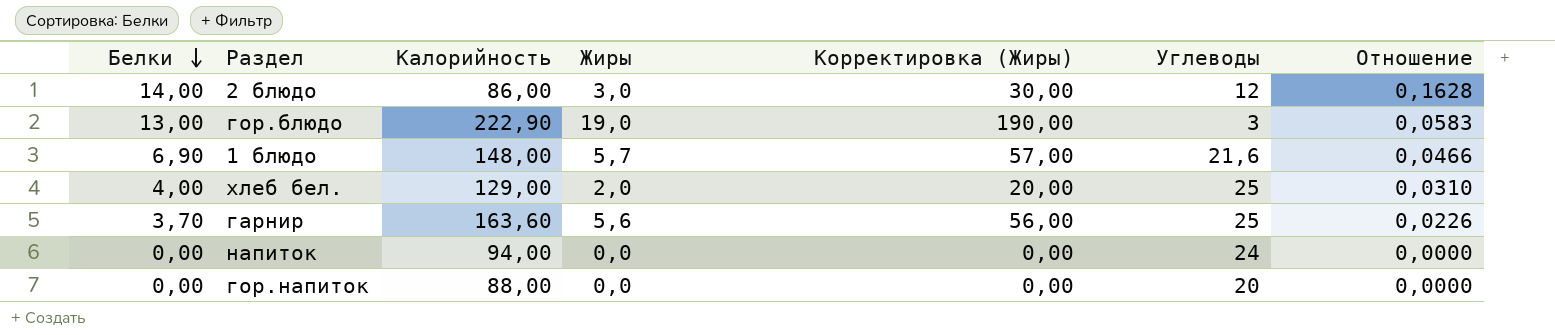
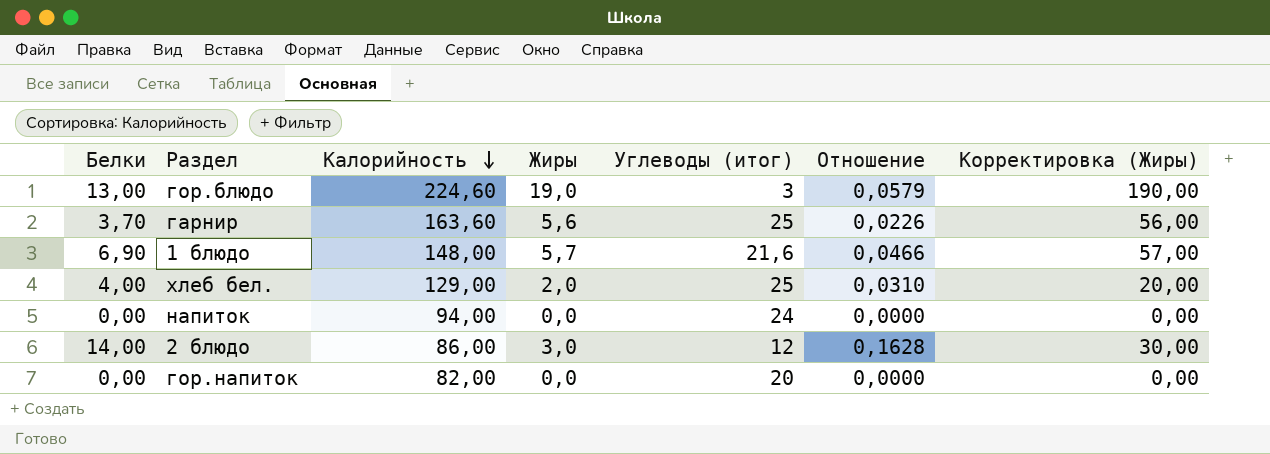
row order: Белки descending -> Калорийность descending
column name: Углеводы -> Углеводы (итог)
column Корректировка (Жиры) | position: 5 -> 7
гор.блюдо | Калорийность: 222,90 -> 224,60
гор.блюдо | Отношение: 0,0583 -> 0,0579
гор.напиток | Калорийность: 88,00 -> 82,00

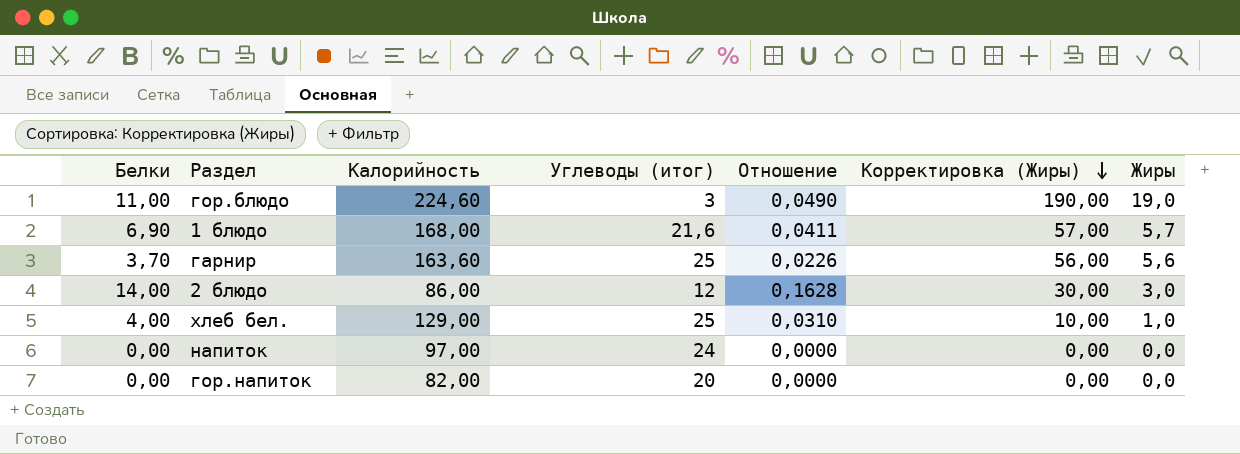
row order: Калорийность descending -> Корректировка (Жиры) descending
column Жиры | position: 4 -> 7
гор.блюдо | Белки: 13,00 -> 11,00
гор.блюдо | Отношение: 0,0579 -> 0,0490
1 блюдо | Калорийность: 148,00 -> 168,00
1 блюдо | Отношение: 0,0466 -> 0,0411
хлеб бел. | Корректировка (Жиры): 20,00 -> 10,00
хлеб бел. | Жиры: 2,0 -> 1,0
напиток | Калорийность: 94,00 -> 97,00

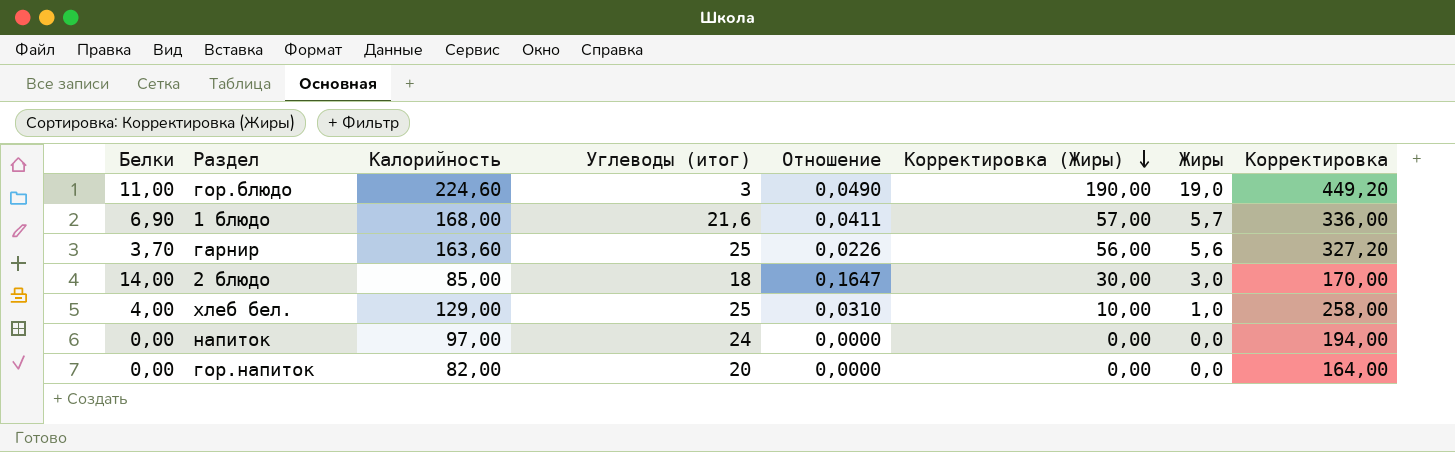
column Корректировка | formula: none -> [Калорийность] * 2
2 блюдо | Калорийность: 86,00 -> 85,00
2 блюдо | Углеводы (итог): 12 -> 18
2 блюдо | Отношение: 0,1628 -> 0,1647

